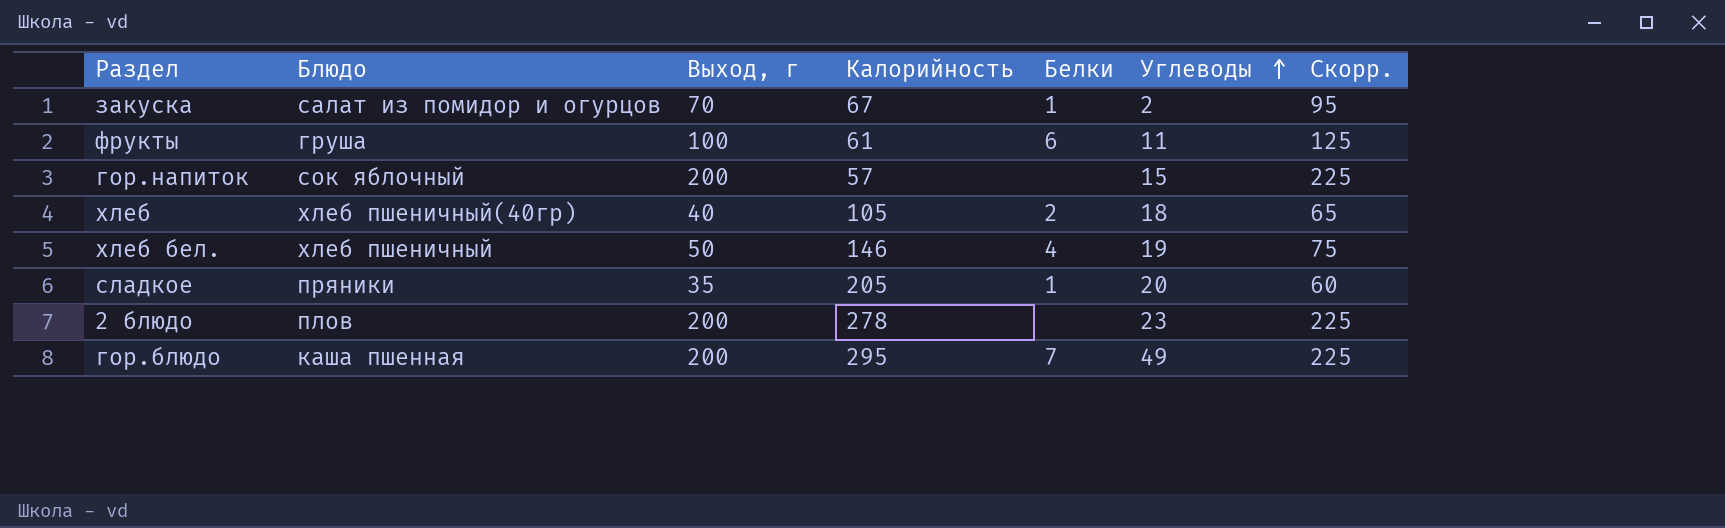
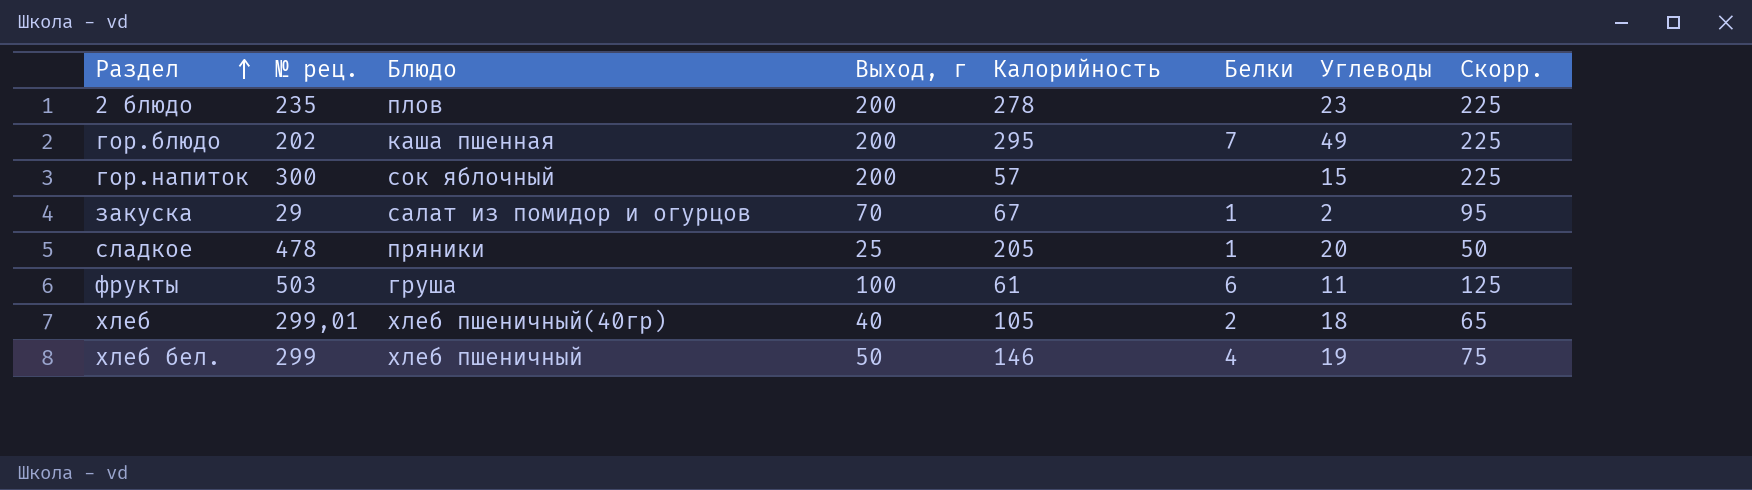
row order: Углеводы ascending -> Раздел ascending
column № рец. | position: none -> 2
сладкое | Выход, г: 35 -> 25
сладкое | Скорр.: 60 -> 50

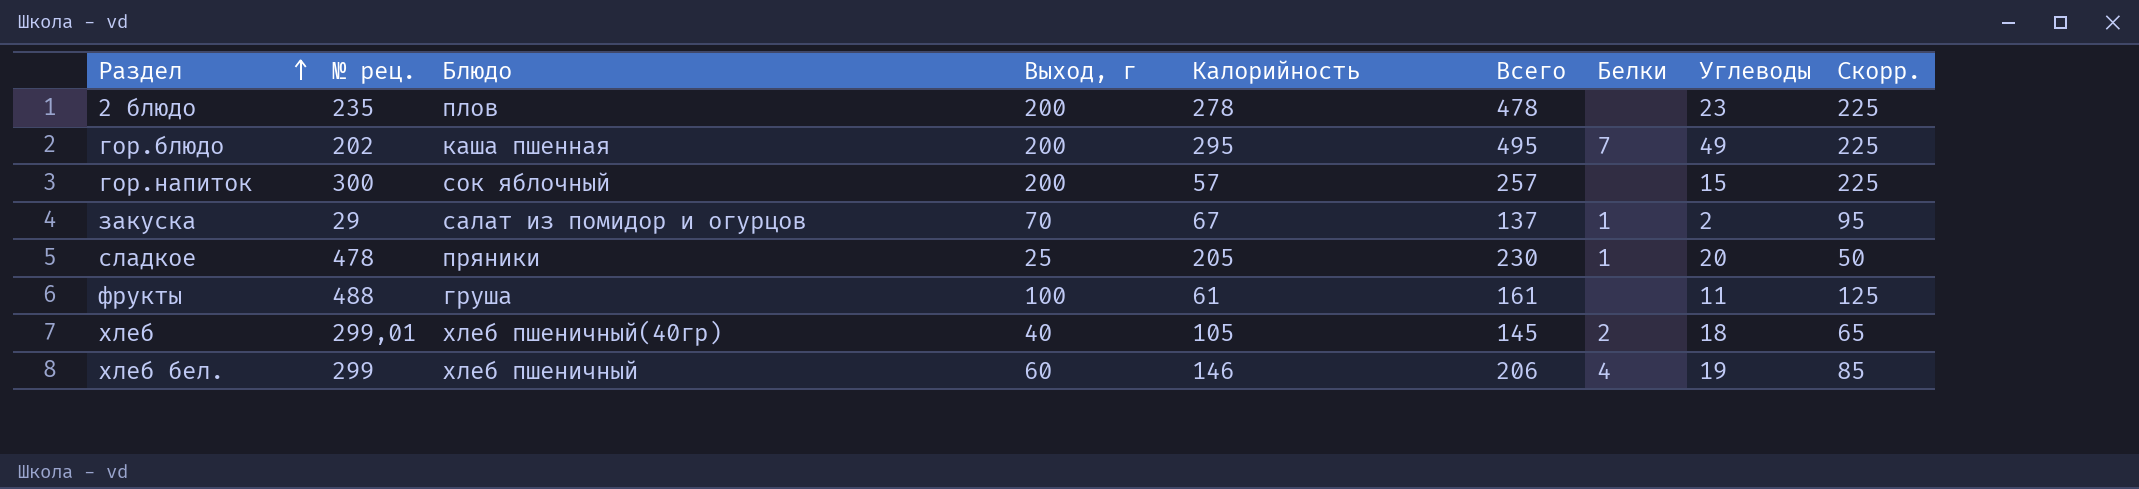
column Всего | formula: none -> [Выход, г] + [Калорийность]
фрукты | № рец.: 503 -> 488
фрукты | Белки: 6 -> none
хлеб бел. | Выход, г: 50 -> 60
хлеб бел. | Скорр.: 75 -> 85

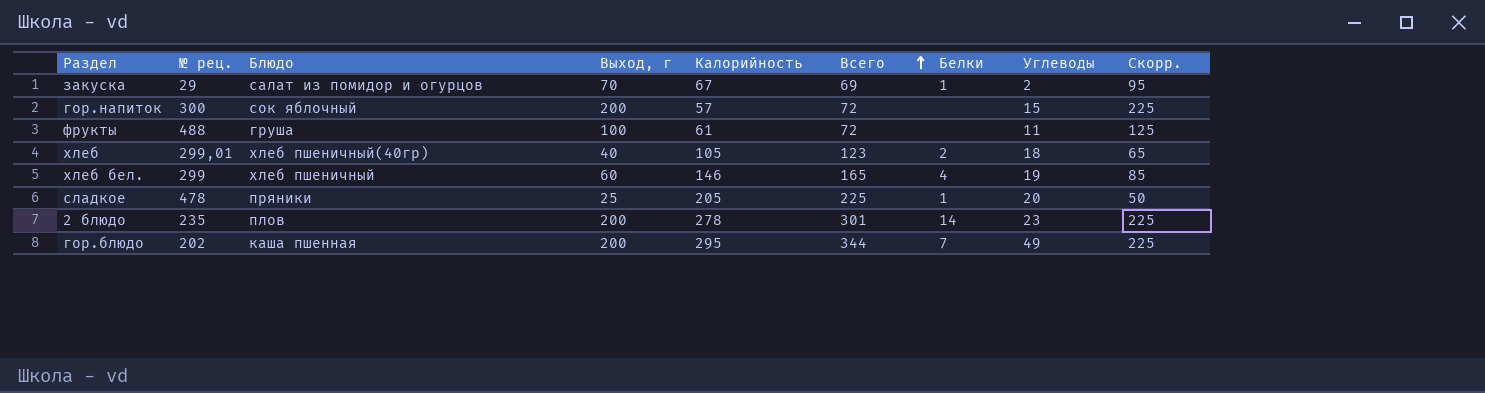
row order: Раздел ascending -> Всего ascending
column Всего | formula: [Выход, г] + [Калорийность] -> [Калорийность] + [Углеводы]
2 блюдо | Белки: none -> 14

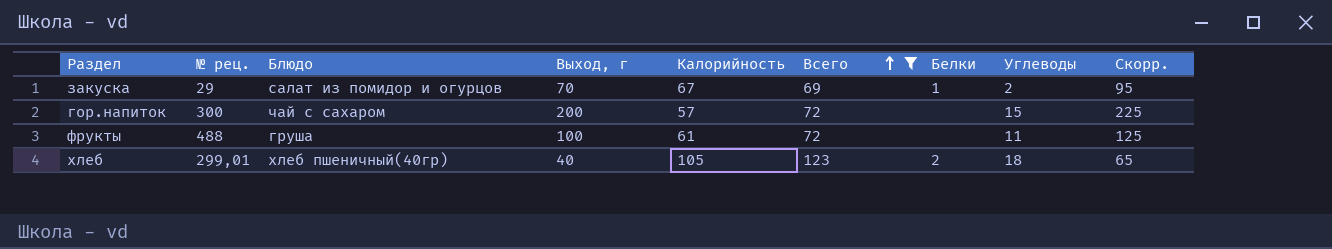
filter: none -> Всего <= 123
гор.напиток | Блюдо: сок яблочный -> чай с сахаром

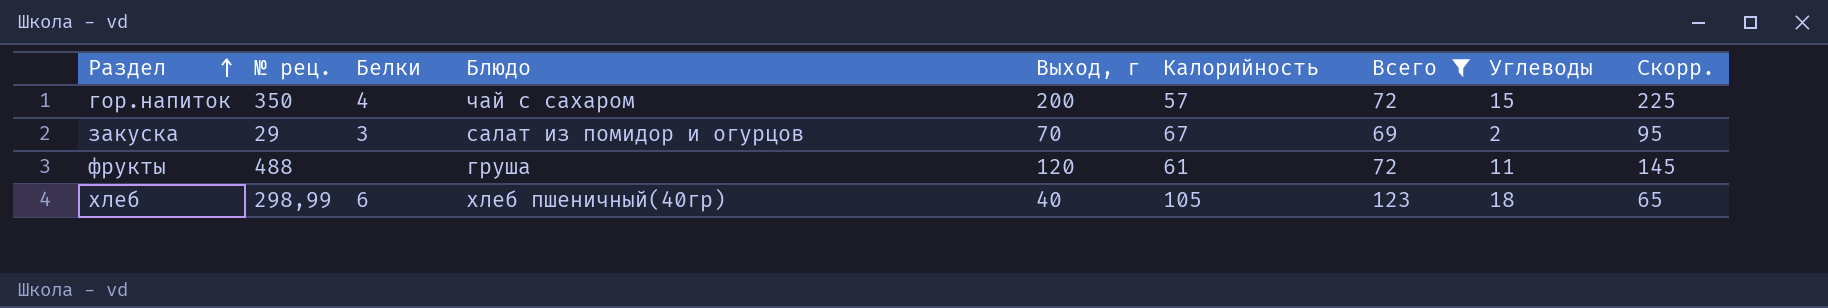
row order: Всего ascending -> Раздел ascending
column Белки | position: 7 -> 3
гор.напиток | № рец.: 300 -> 350
гор.напиток | Белки: none -> 4
закуска | Белки: 1 -> 3
фрукты | Выход, г: 100 -> 120
фрукты | Скорр.: 125 -> 145
хлеб | № рец.: 299,01 -> 298,99
хлеб | Белки: 2 -> 6

